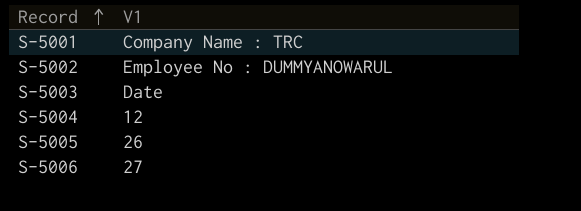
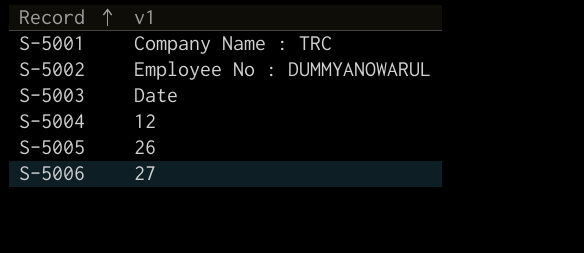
column name: V1 -> v1

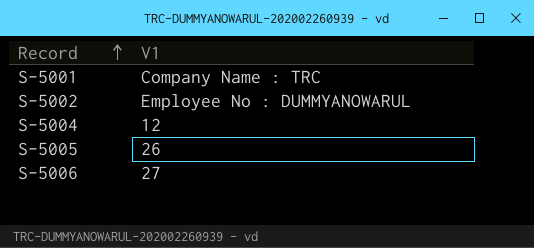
column name: v1 -> V1
row S-5003: Date -> none

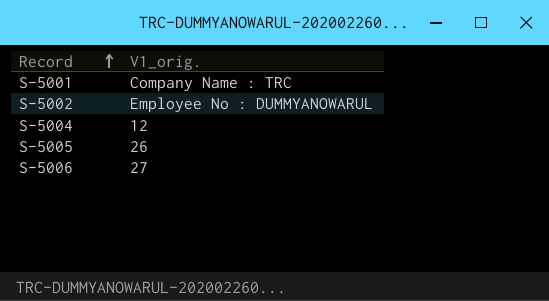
column name: V1 -> V1_orig.

